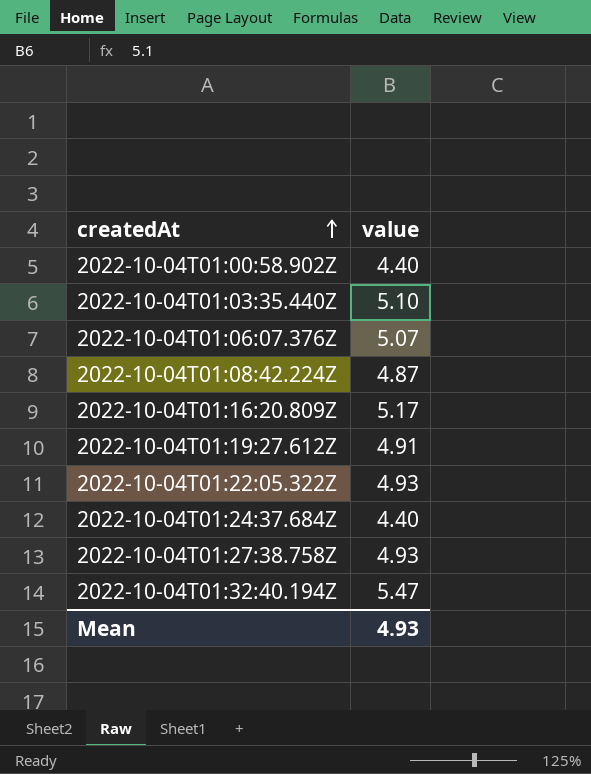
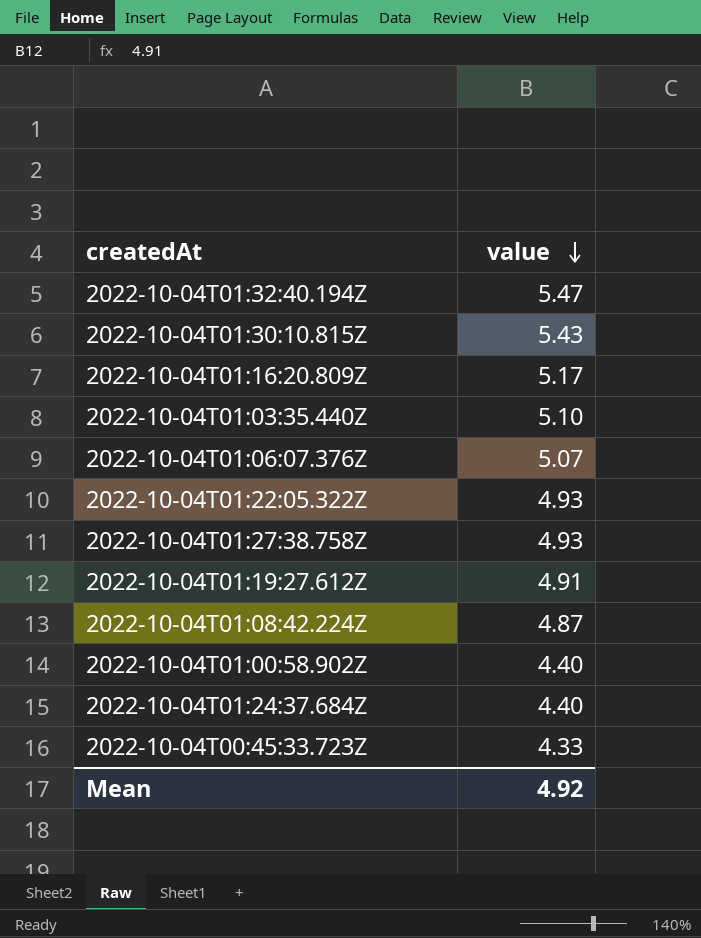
row order: createdAt ascending -> value descending
row 2022-10-04T01:30:10.815Z: none -> 5.43
row 2022-10-04T00:45:33.723Z: none -> 4.33
Mean | value: 4.93 -> 4.92

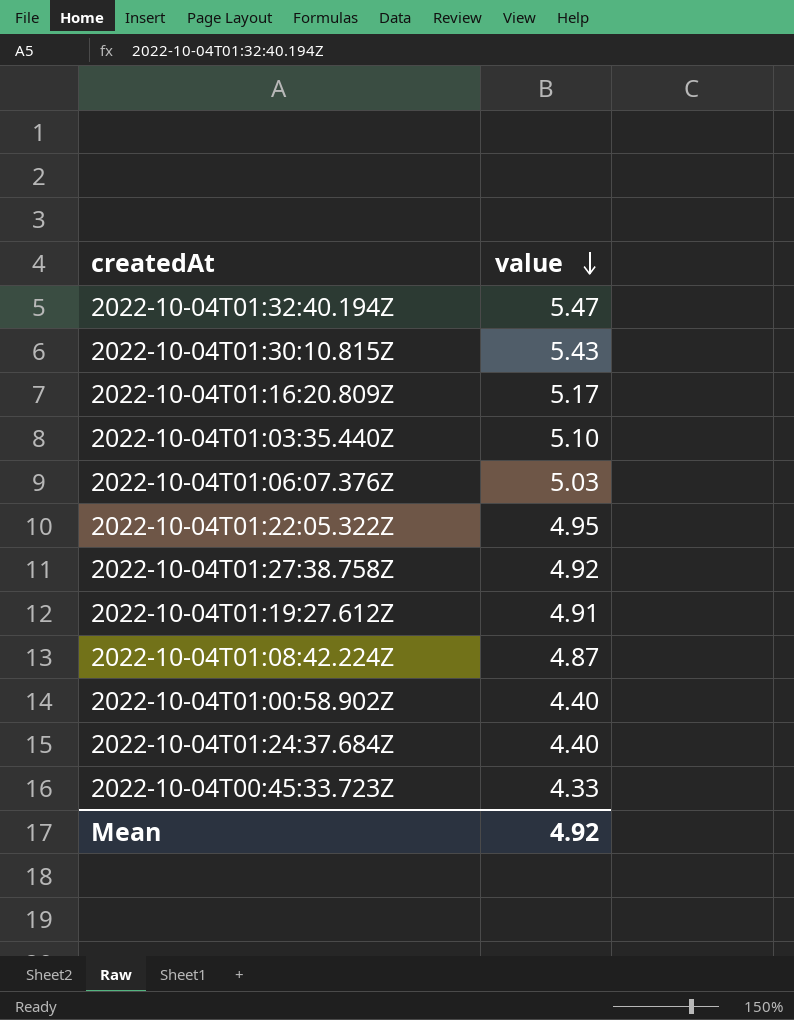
2022-10-04T01:06:07.376Z | value: 5.07 -> 5.03
2022-10-04T01:22:05.322Z | value: 4.93 -> 4.95
2022-10-04T01:27:38.758Z | value: 4.93 -> 4.92

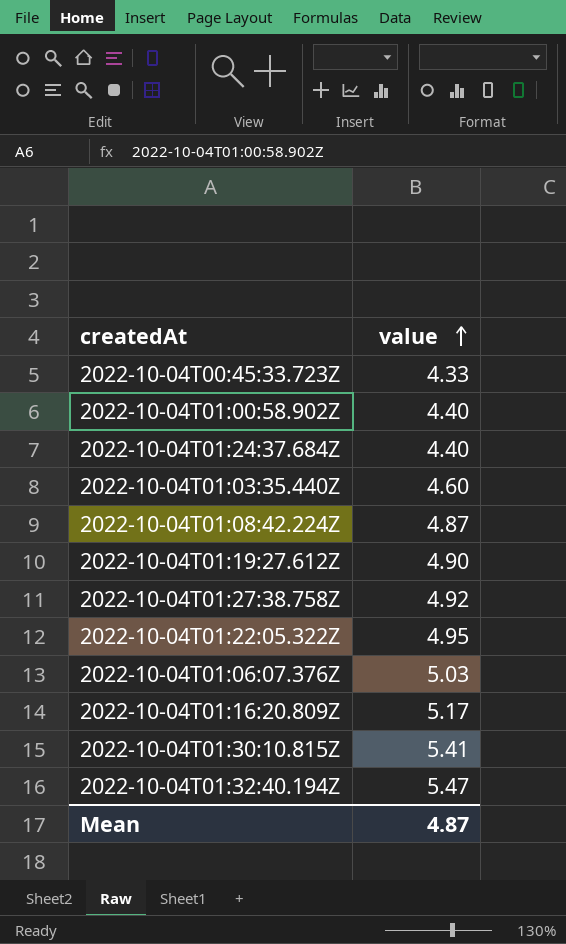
row order: value descending -> value ascending
2022-10-04T01:03:35.440Z | value: 5.10 -> 4.60
2022-10-04T01:19:27.612Z | value: 4.91 -> 4.90
2022-10-04T01:30:10.815Z | value: 5.43 -> 5.41
Mean | value: 4.92 -> 4.87

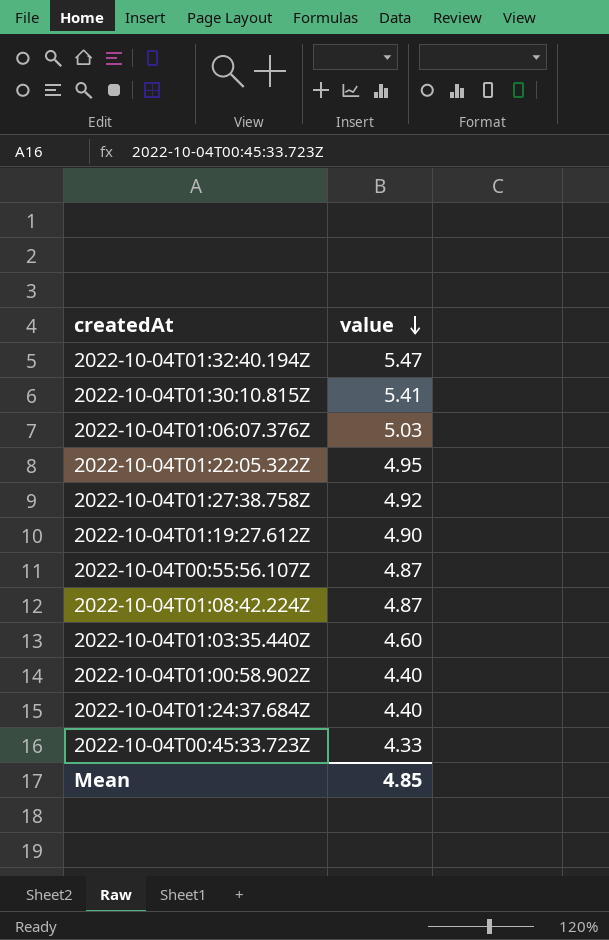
row order: value ascending -> value descending
row 2022-10-04T01:16:20.809Z: 5.17 -> none
row 2022-10-04T00:55:56.107Z: none -> 4.87
Mean | value: 4.87 -> 4.85

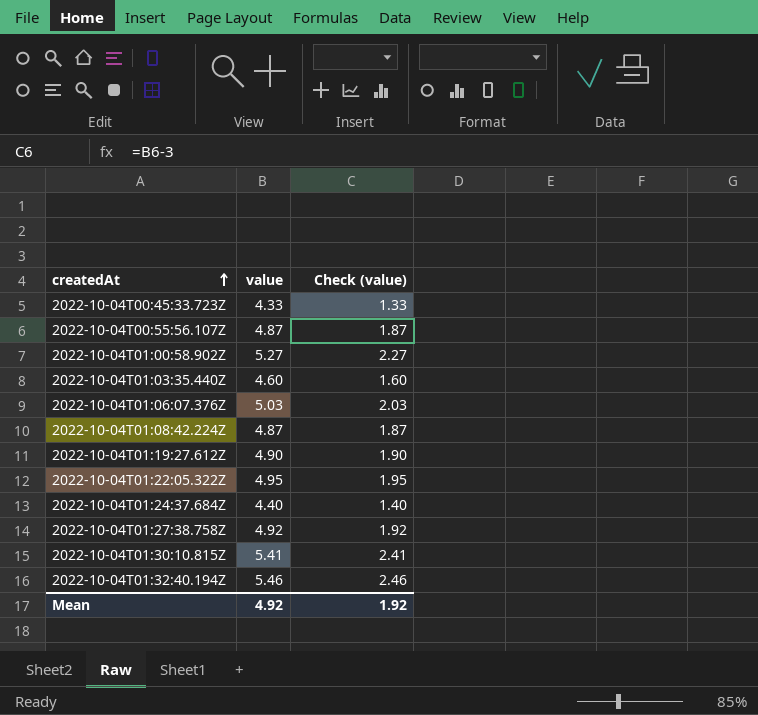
row order: value descending -> createdAt ascending
column Check (value) | formula: none -> [value] - 3
2022-10-04T01:00:58.902Z | value: 4.40 -> 5.27
2022-10-04T01:32:40.194Z | value: 5.47 -> 5.46
Mean | value: 4.85 -> 4.92

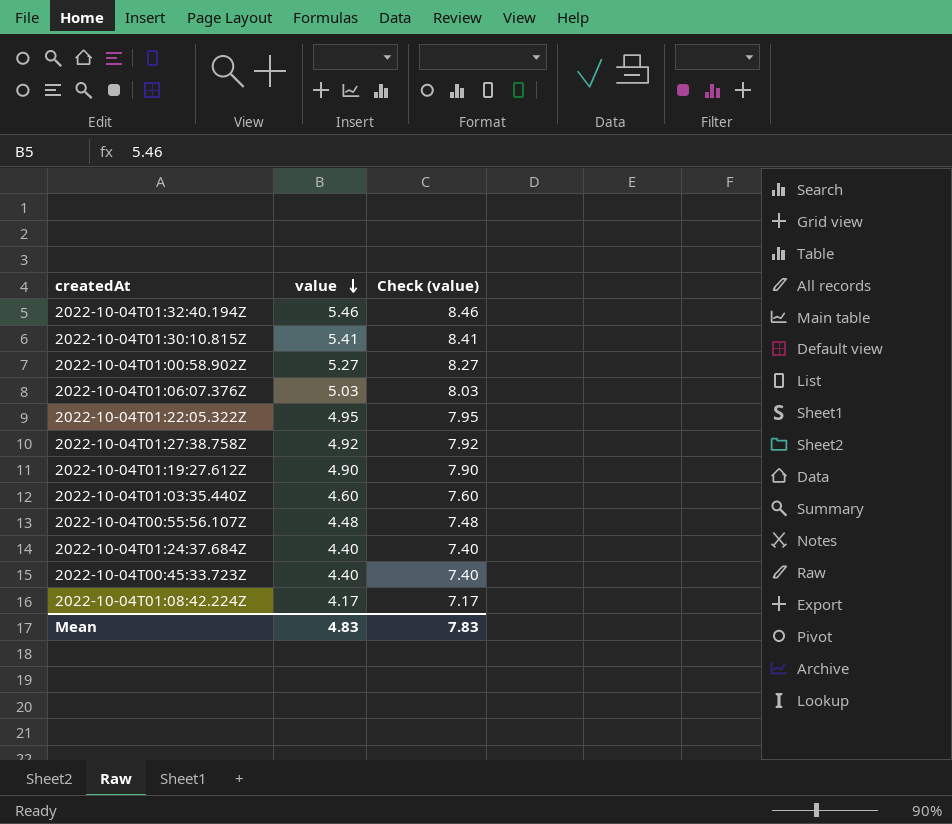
row order: createdAt ascending -> value descending
column Check (value) | formula: [value] - 3 -> [value] + 3
2022-10-04T00:55:56.107Z | value: 4.87 -> 4.48
2022-10-04T00:45:33.723Z | value: 4.33 -> 4.40
2022-10-04T01:08:42.224Z | value: 4.87 -> 4.17
Mean | value: 4.92 -> 4.83
Mean | Check (value): 1.92 -> 7.83

